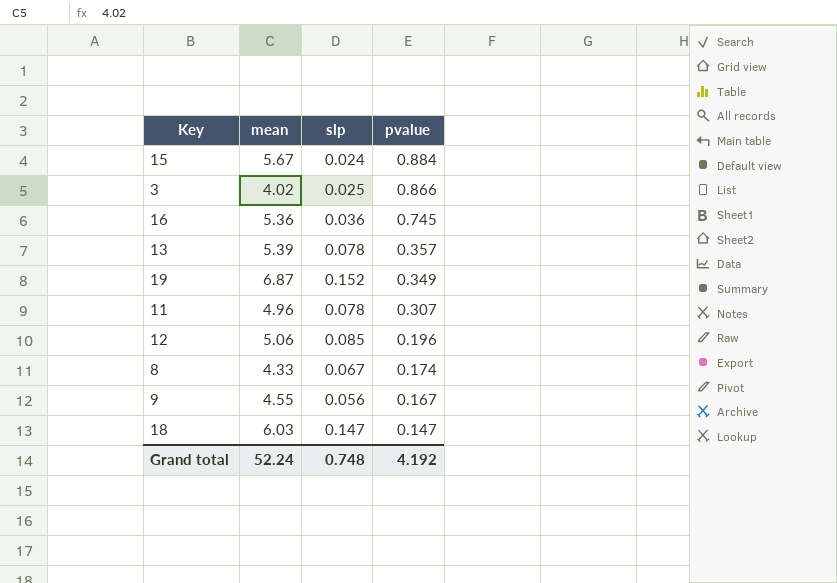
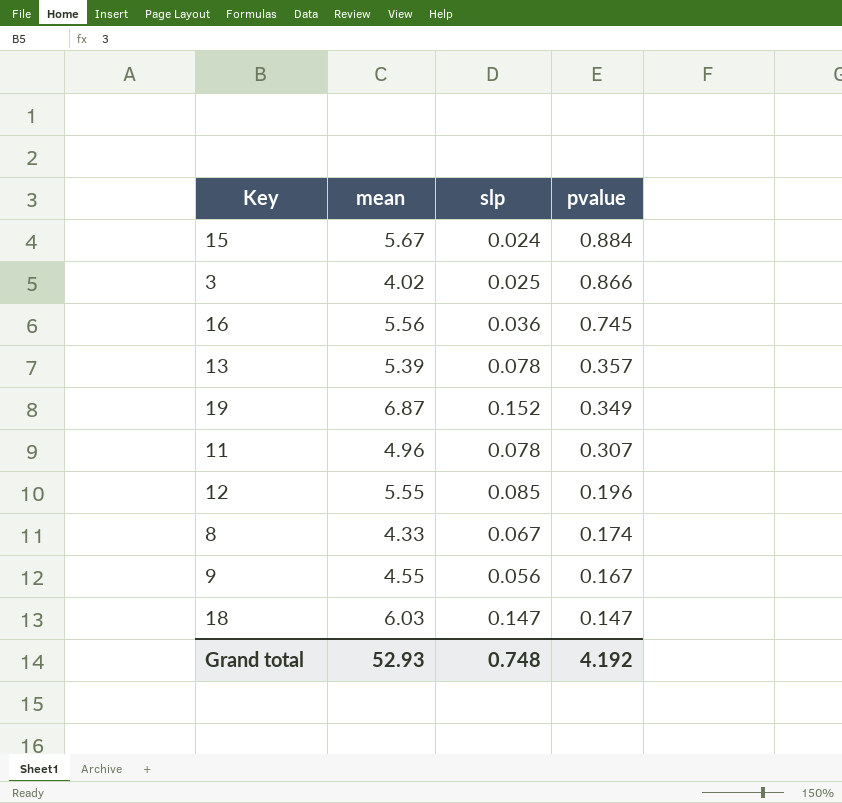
16 | mean: 5.36 -> 5.56
12 | mean: 5.06 -> 5.55
Grand total | mean: 52.24 -> 52.93

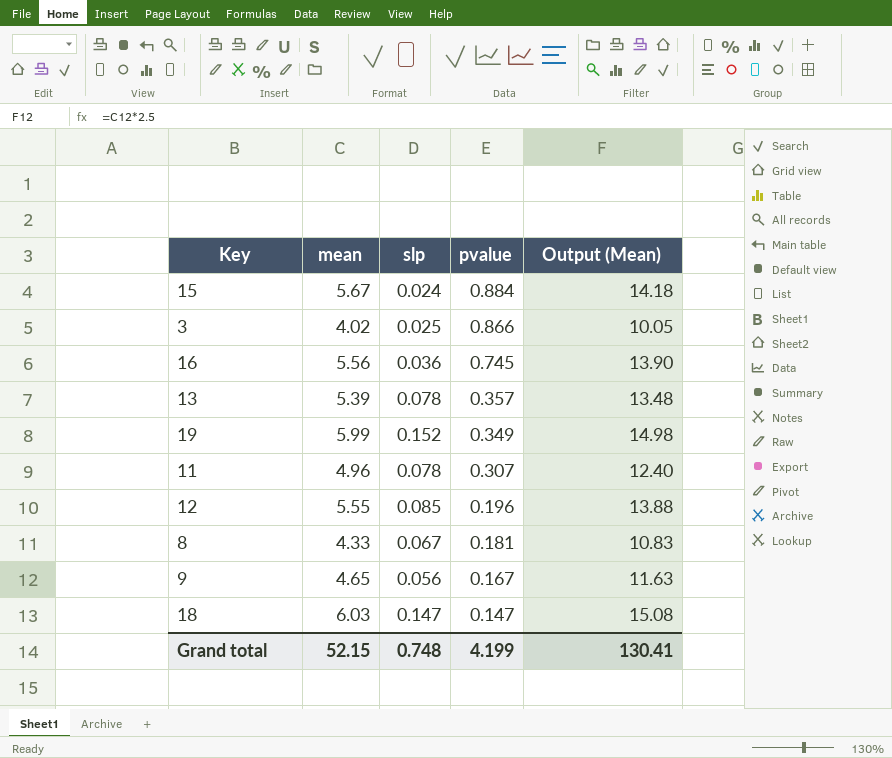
column Output (Mean) | formula: none -> [mean] * 2.5
19 | mean: 6.87 -> 5.99
8 | pvalue: 0.174 -> 0.181
9 | mean: 4.55 -> 4.65
Grand total | mean: 52.93 -> 52.15
Grand total | pvalue: 4.192 -> 4.199

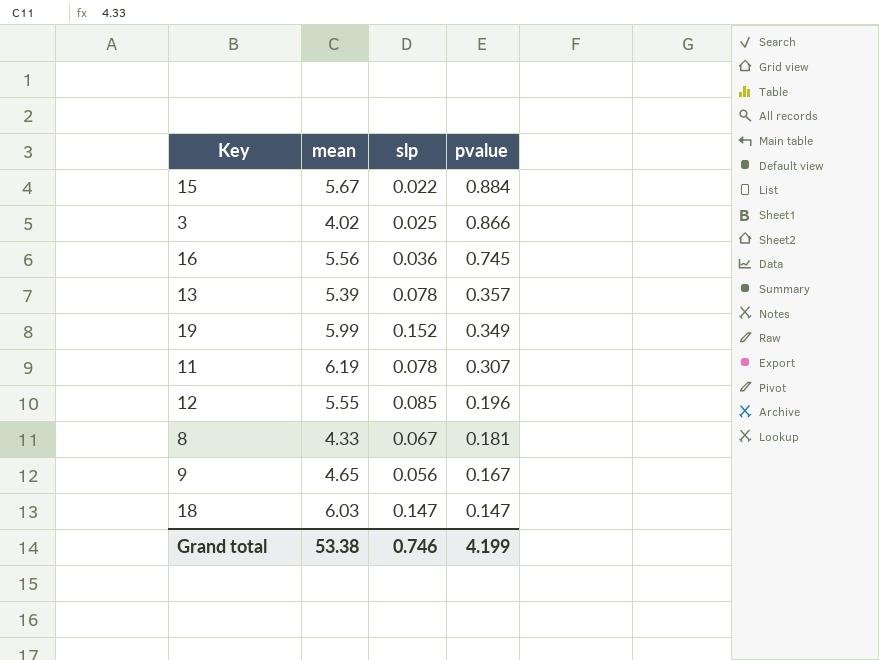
column Output (Mean) | formula: [mean] * 2.5 -> none
15 | slp: 0.024 -> 0.022
11 | mean: 4.96 -> 6.19
Grand total | mean: 52.15 -> 53.38
Grand total | slp: 0.748 -> 0.746

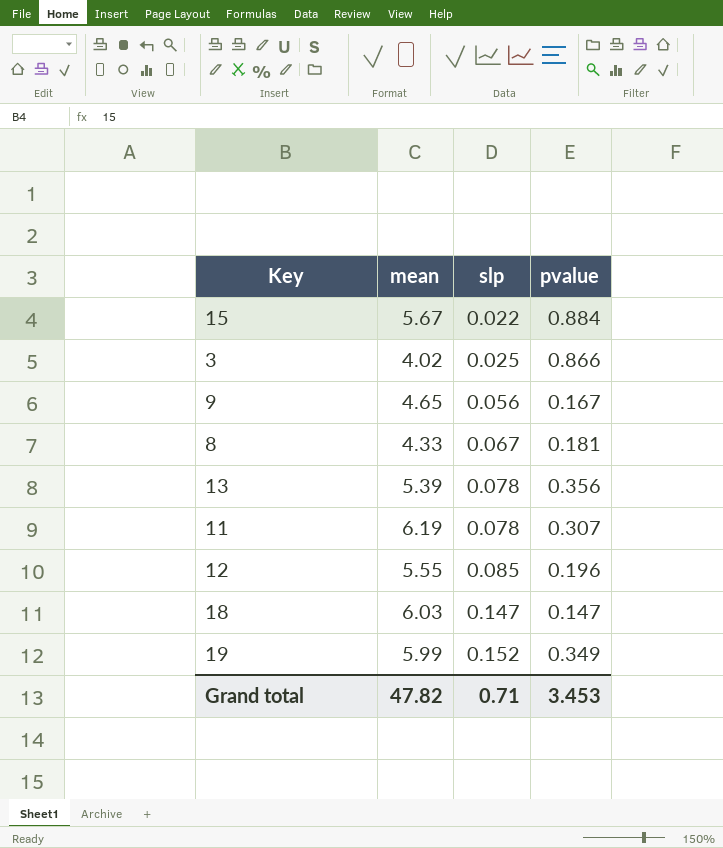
row order: pvalue descending -> slp ascending
row 16: 5.56 | 0.036 | 0.745 -> none
13 | pvalue: 0.357 -> 0.356
Grand total | mean: 53.38 -> 47.82
Grand total | slp: 0.746 -> 0.71
Grand total | pvalue: 4.199 -> 3.453

